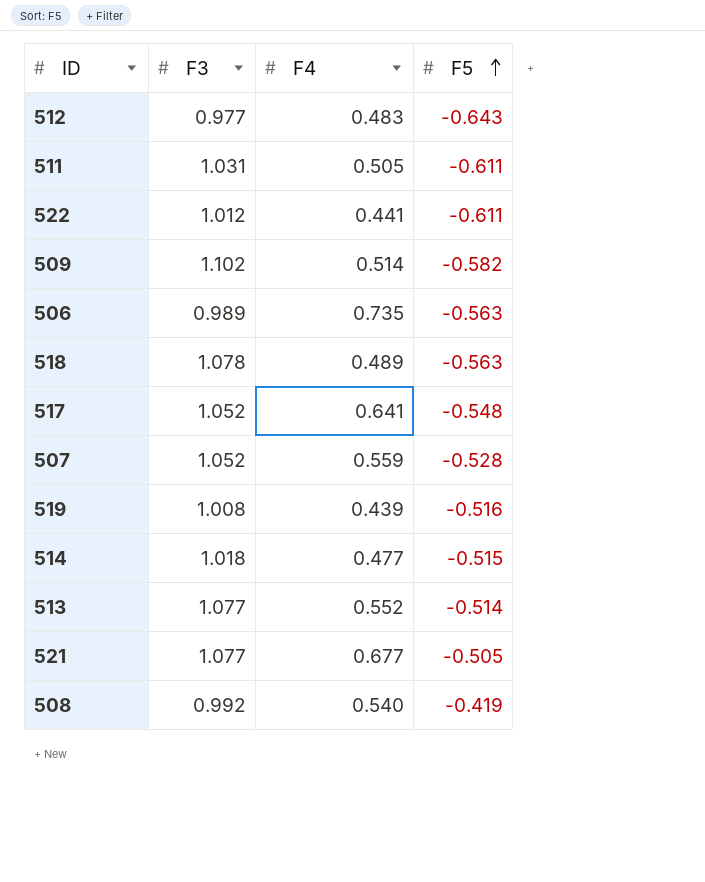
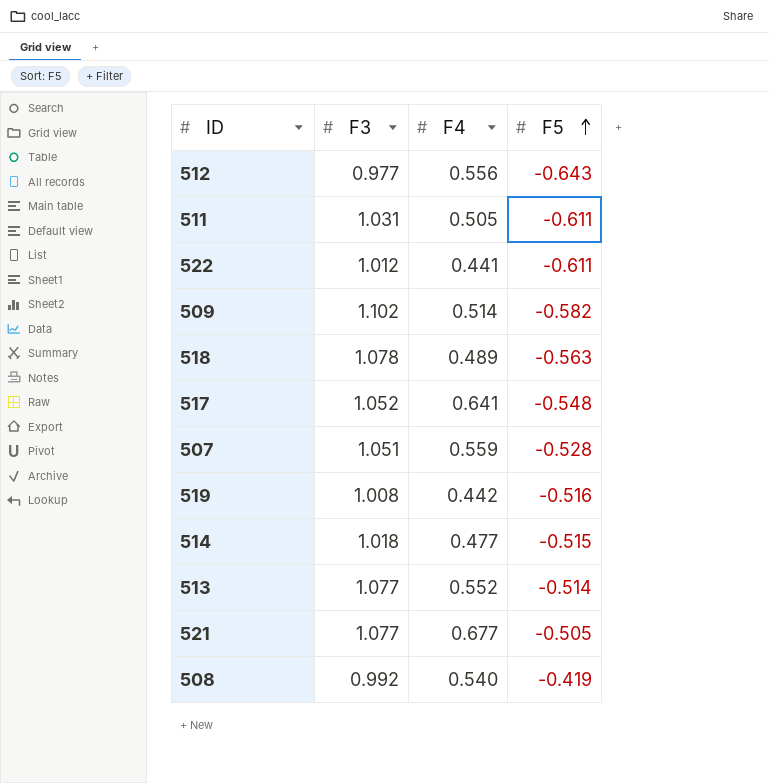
row 506: 0.989 | 0.735 | -0.563 -> none
512 | F4: 0.483 -> 0.556
507 | F3: 1.052 -> 1.051
519 | F4: 0.439 -> 0.442

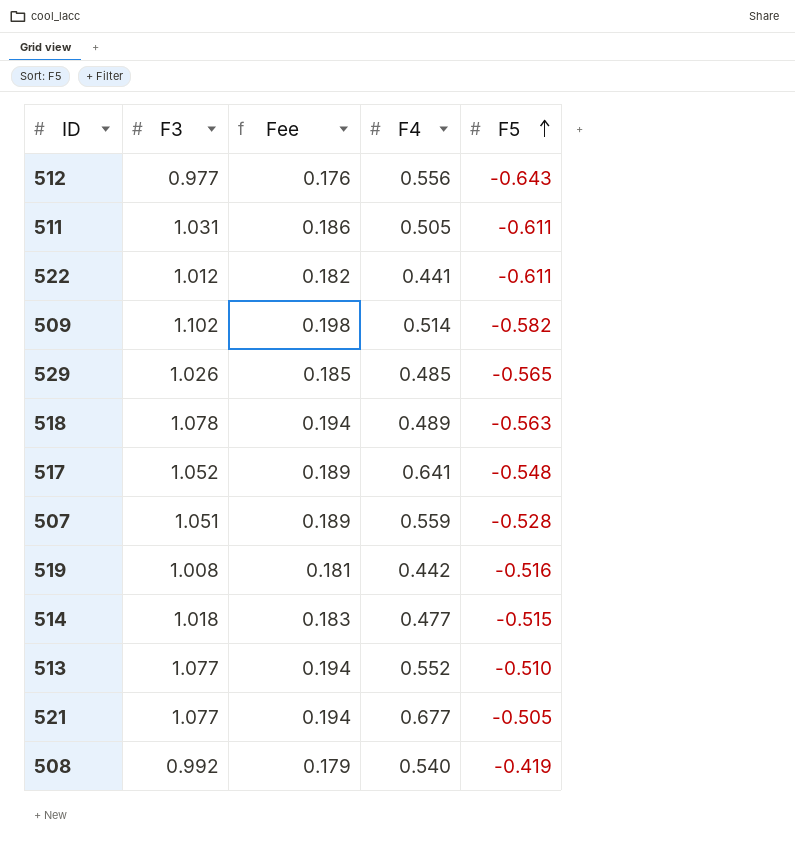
column Fee | formula: none -> [F3] * 0.18
row 529: none -> 1.026 | 0.185 | 0.485 | -0.565
513 | F5: -0.514 -> -0.510

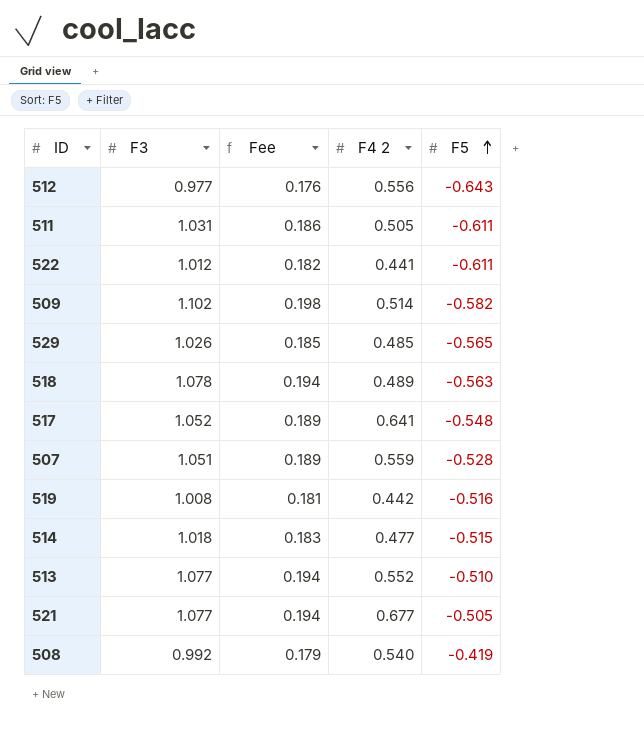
column name: F4 -> F4 2

